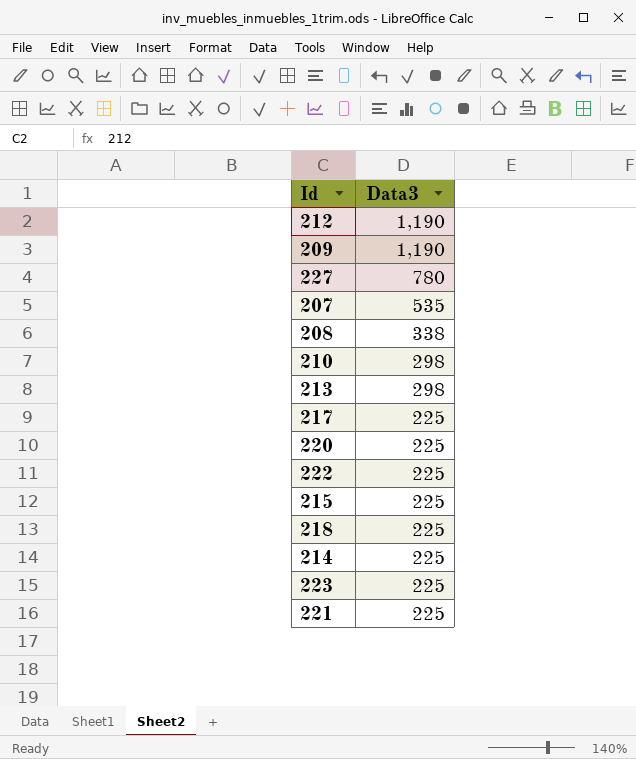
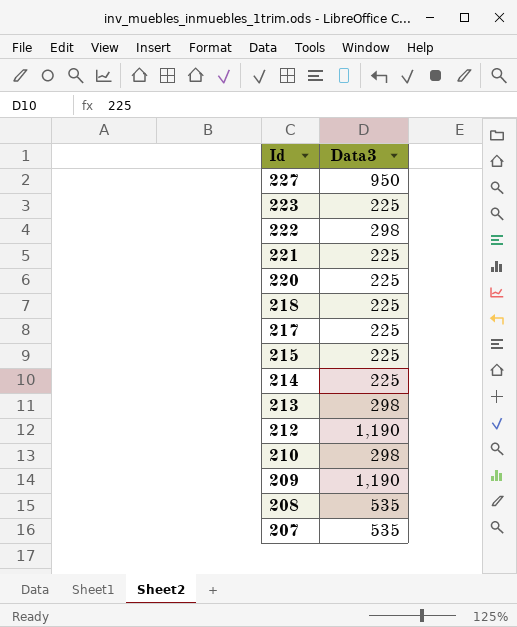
row order: Data3 descending -> Id descending
227 | Data3: 780 -> 950
222 | Data3: 225 -> 298
208 | Data3: 338 -> 535

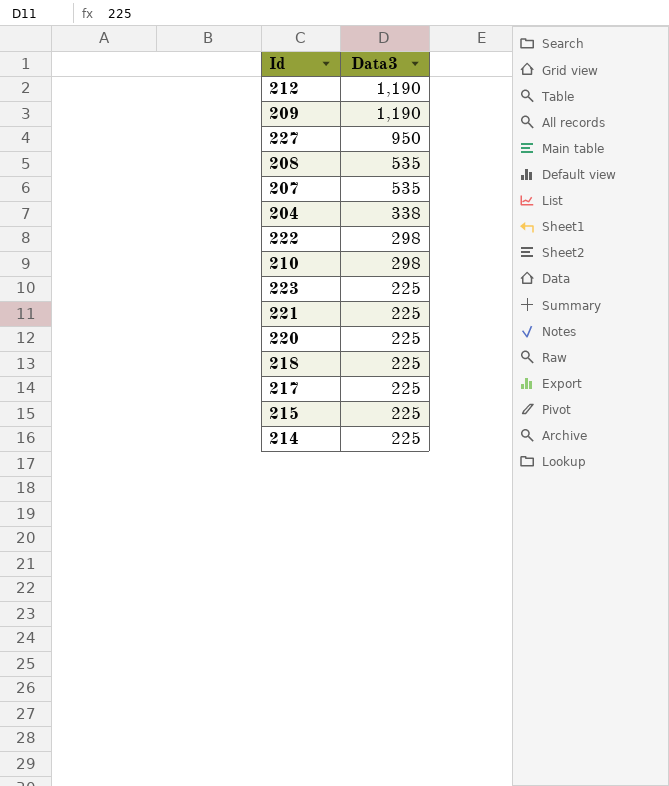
row order: Id descending -> Data3 descending
row 213: 298 -> none
row 204: none -> 338

